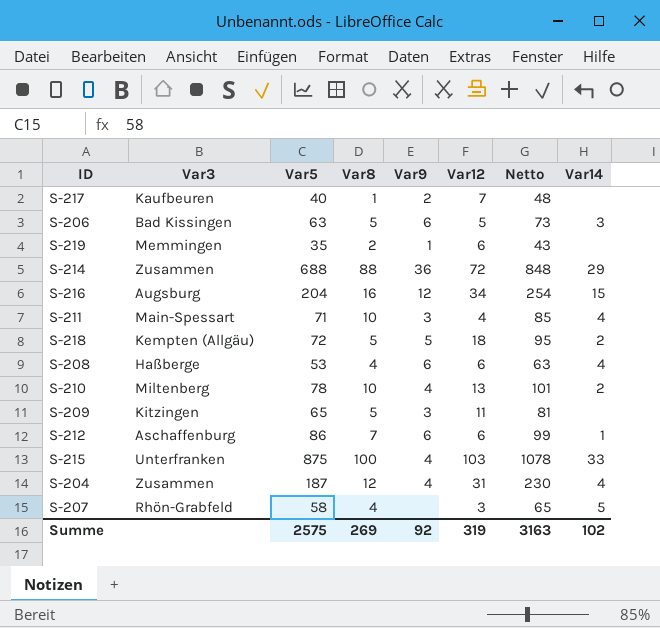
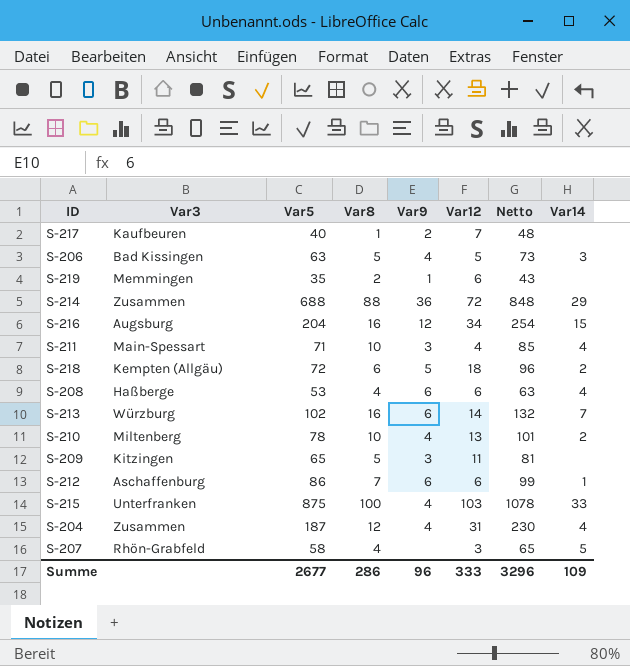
S-206 | Var9: 6 -> 4
S-218 | Var8: 5 -> 6
S-218 | Netto: 95 -> 96
row S-213: none -> Würzburg | 102 | 16 | 6 | 14 | 132 | 7
Summe | Var5: 2575 -> 2677
Summe | Var8: 269 -> 286
Summe | Var9: 92 -> 96
Summe | Var12: 319 -> 333
Summe | Netto: 3163 -> 3296
Summe | Var14: 102 -> 109

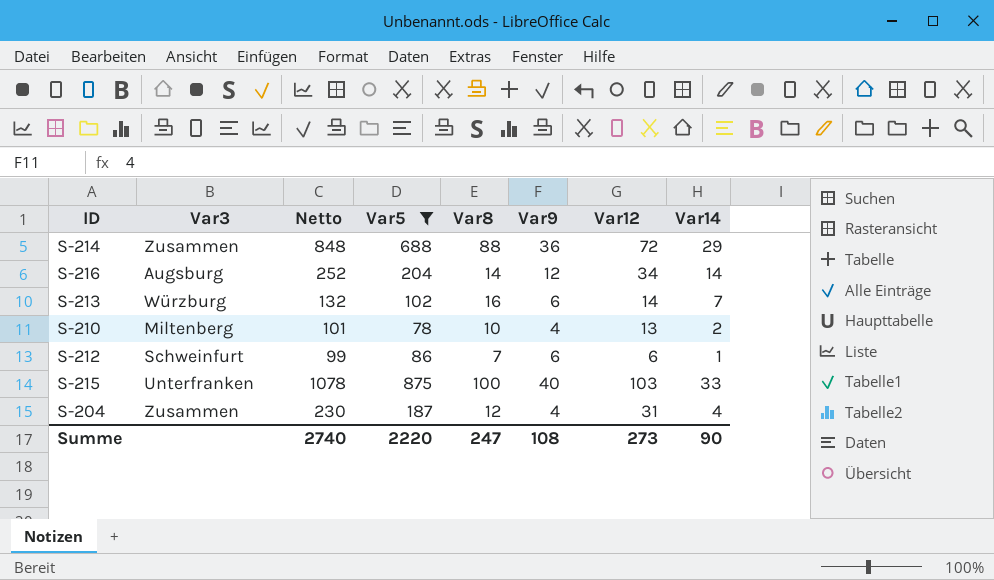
filter: none -> Var5 >= 78
column Netto | position: 7 -> 3
S-216 | Netto: 254 -> 252
S-216 | Var8: 16 -> 14
S-216 | Var14: 15 -> 14
S-212 | Var3: Aschaffenburg -> Schweinfurt
S-215 | Var9: 4 -> 40
Summe | Netto: 3296 -> 2740
Summe | Var5: 2677 -> 2220
Summe | Var8: 286 -> 247
Summe | Var9: 96 -> 108
Summe | Var12: 333 -> 273
Summe | Var14: 109 -> 90

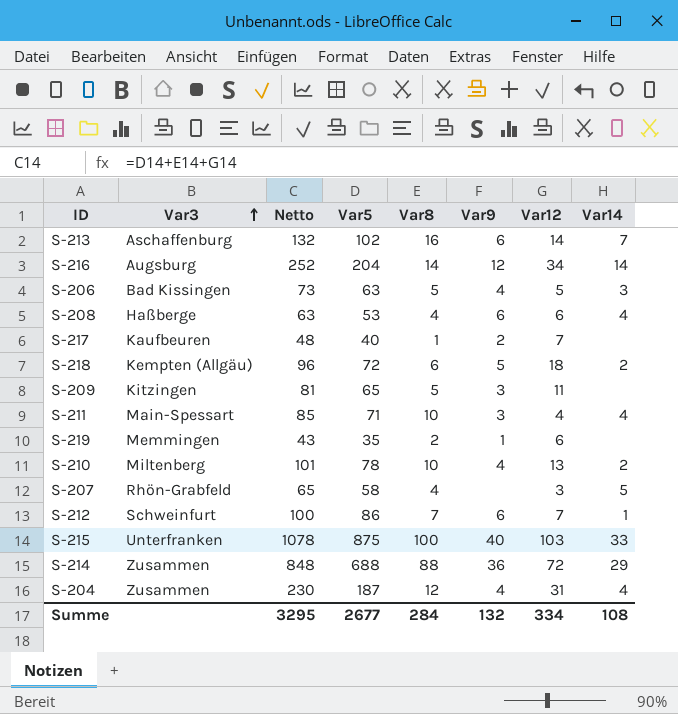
filter: Var5 >= 78 -> none
row order: none -> Var3 ascending
S-213 | Var3: Würzburg -> Aschaffenburg
S-212 | Netto: 99 -> 100
S-212 | Var12: 6 -> 7
Summe | Netto: 2740 -> 3295
Summe | Var5: 2220 -> 2677
Summe | Var8: 247 -> 284
Summe | Var9: 108 -> 132
Summe | Var12: 273 -> 334
Summe | Var14: 90 -> 108

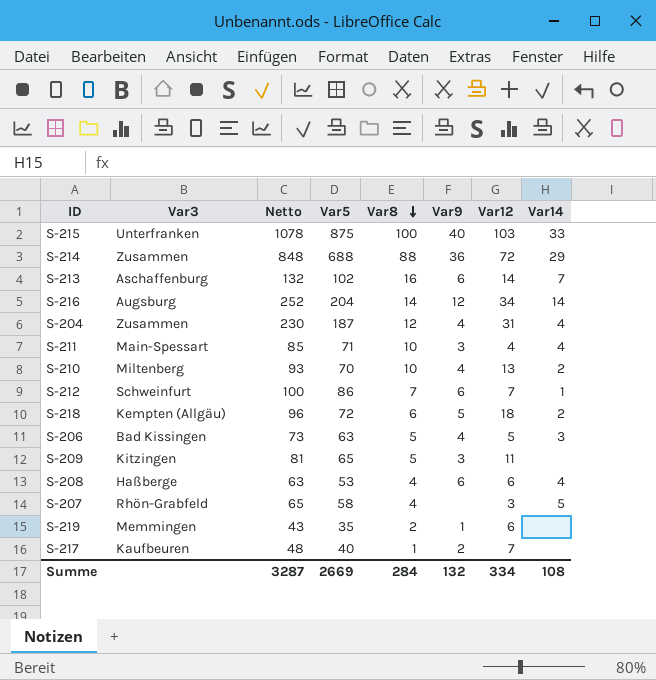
row order: Var3 ascending -> Var8 descending
S-210 | Netto: 101 -> 93
S-210 | Var5: 78 -> 70
Summe | Netto: 3295 -> 3287
Summe | Var5: 2677 -> 2669

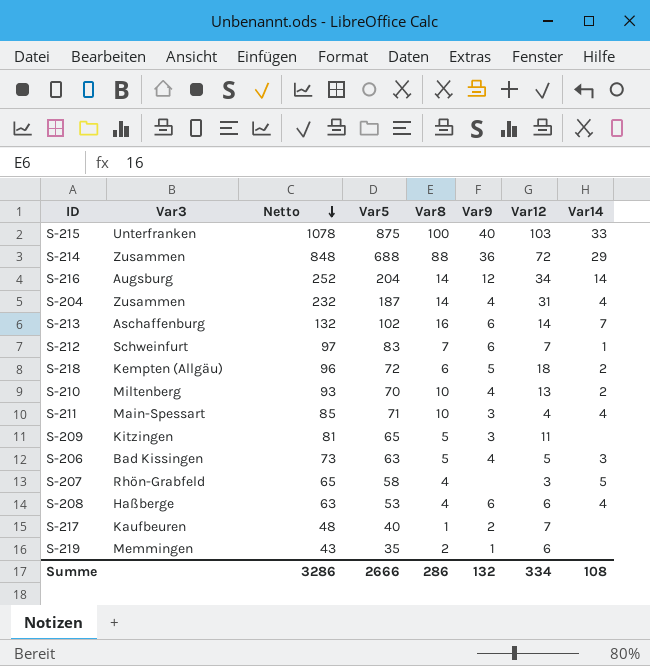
row order: Var8 descending -> Netto descending
S-204 | Netto: 230 -> 232
S-204 | Var8: 12 -> 14
S-212 | Netto: 100 -> 97
S-212 | Var5: 86 -> 83
Summe | Netto: 3287 -> 3286
Summe | Var5: 2669 -> 2666
Summe | Var8: 284 -> 286

